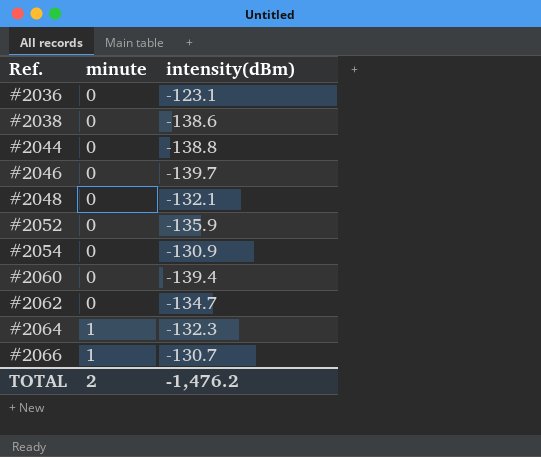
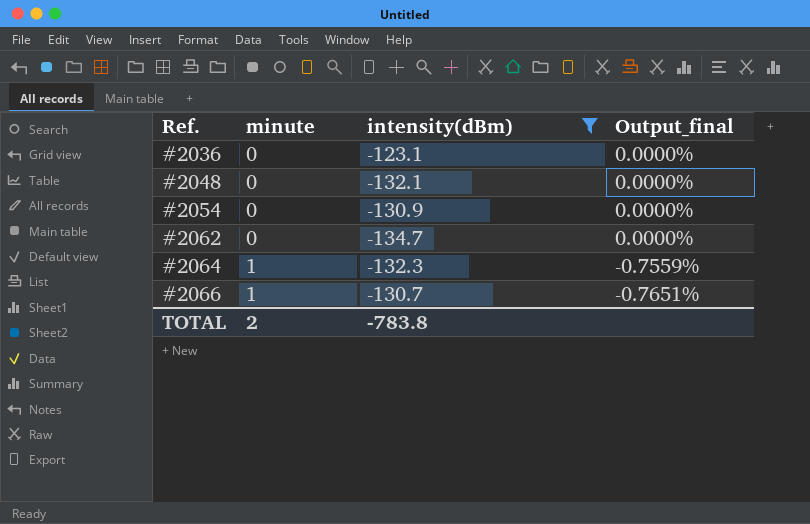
filter: none -> intensity(dBm) >= -134.7
column Output_final | formula: none -> [minute] / [intensity(dBm)]
TOTAL | intensity(dBm): -1,476.2 -> -783.8

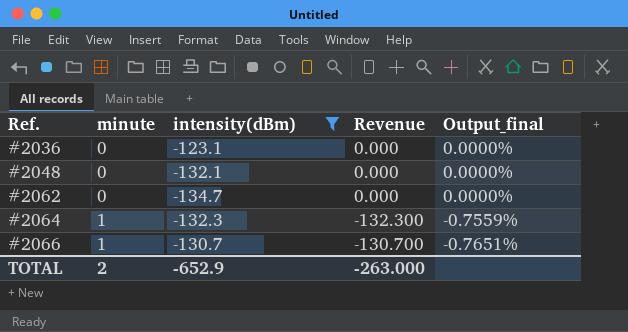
column Revenue | formula: none -> [minute] * [intensity(dBm)]
row #2054: 0 | -130.9 | 0.0000% -> none
TOTAL | intensity(dBm): -783.8 -> -652.9

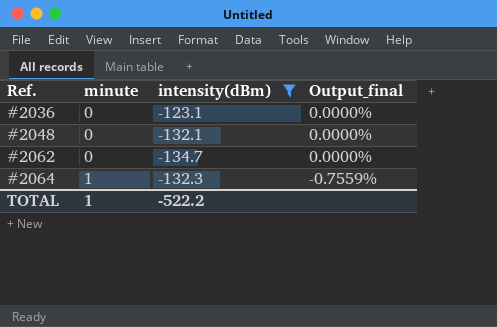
column Revenue | formula: [minute] * [intensity(dBm)] -> none
row #2066: 1 | -130.7 | -130.700 | -0.7651% -> none
TOTAL | minute: 2 -> 1
TOTAL | intensity(dBm): -652.9 -> -522.2

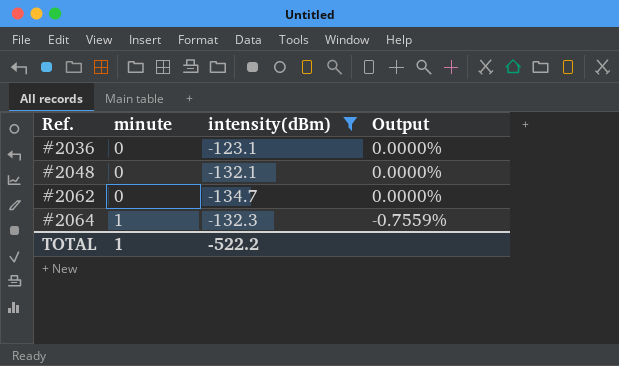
column name: Output_final -> Output

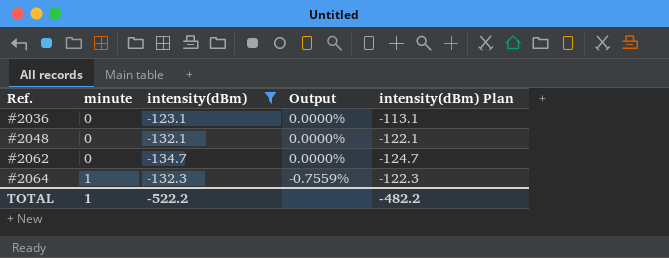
column intensity(dBm) Plan | formula: none -> [intensity(dBm)] + 10

